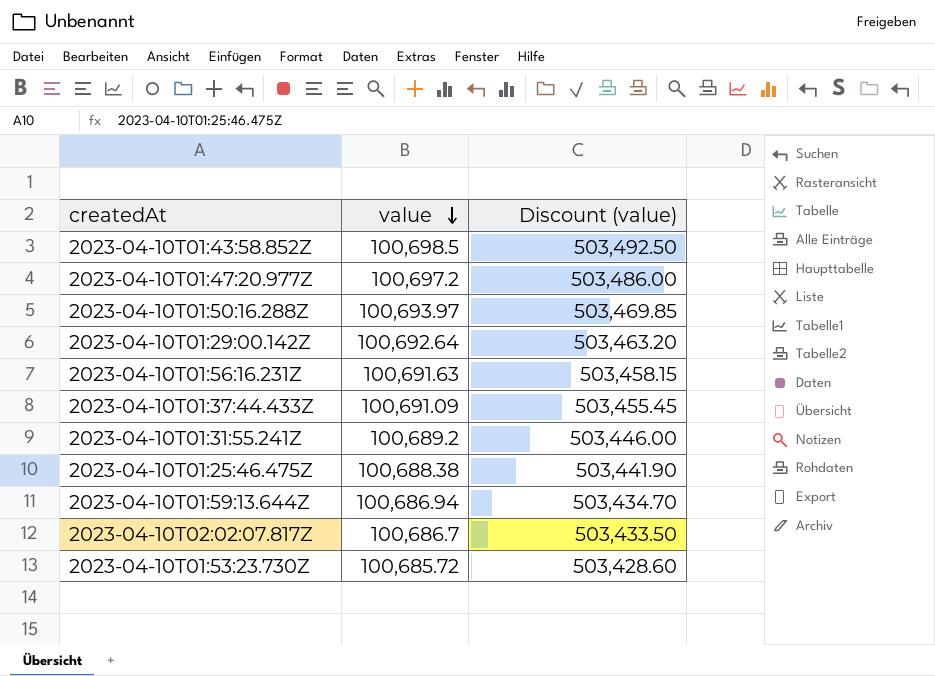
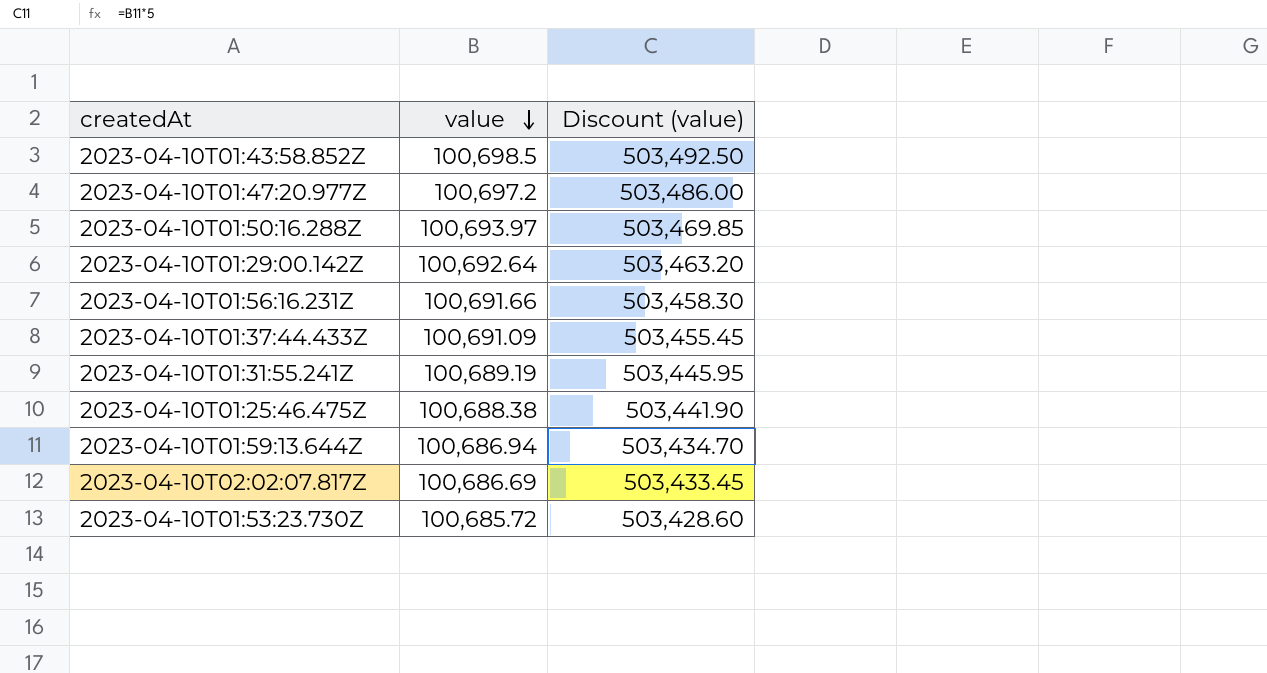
2023-04-10T01:56:16.231Z | value: 100,691.63 -> 100,691.66
2023-04-10T01:56:16.231Z | Discount (value): 503,458.15 -> 503,458.30
2023-04-10T01:31:55.241Z | value: 100,689.2 -> 100,689.19
2023-04-10T01:31:55.241Z | Discount (value): 503,446.00 -> 503,445.95
2023-04-10T02:02:07.817Z | value: 100,686.7 -> 100,686.69
2023-04-10T02:02:07.817Z | Discount (value): 503,433.50 -> 503,433.45

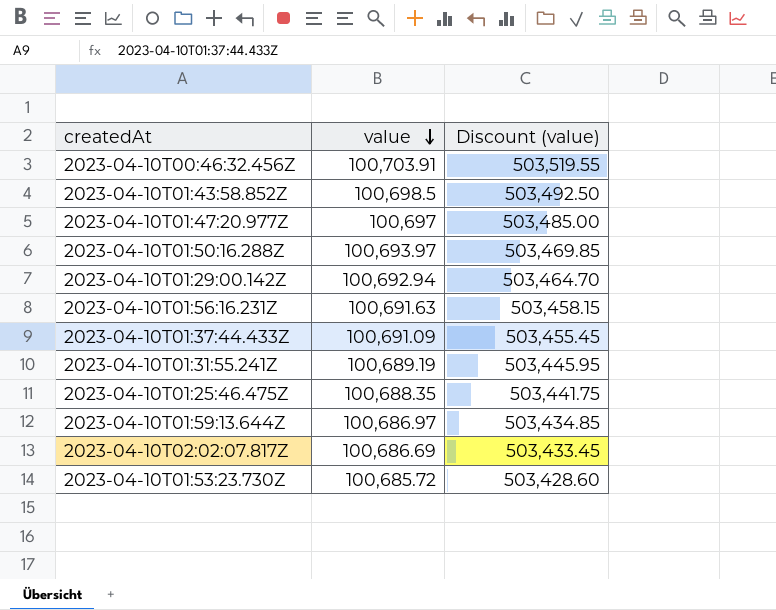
row 2023-04-10T00:46:32.456Z: none -> 100,703.91 | 503,519.55
2023-04-10T01:47:20.977Z | value: 100,697.2 -> 100,697
2023-04-10T01:47:20.977Z | Discount (value): 503,486.00 -> 503,485.00
2023-04-10T01:29:00.142Z | value: 100,692.64 -> 100,692.94
2023-04-10T01:29:00.142Z | Discount (value): 503,463.20 -> 503,464.70
2023-04-10T01:56:16.231Z | value: 100,691.66 -> 100,691.63
2023-04-10T01:56:16.231Z | Discount (value): 503,458.30 -> 503,458.15
2023-04-10T01:25:46.475Z | value: 100,688.38 -> 100,688.35
2023-04-10T01:25:46.475Z | Discount (value): 503,441.90 -> 503,441.75
2023-04-10T01:59:13.644Z | value: 100,686.94 -> 100,686.97
2023-04-10T01:59:13.644Z | Discount (value): 503,434.70 -> 503,434.85

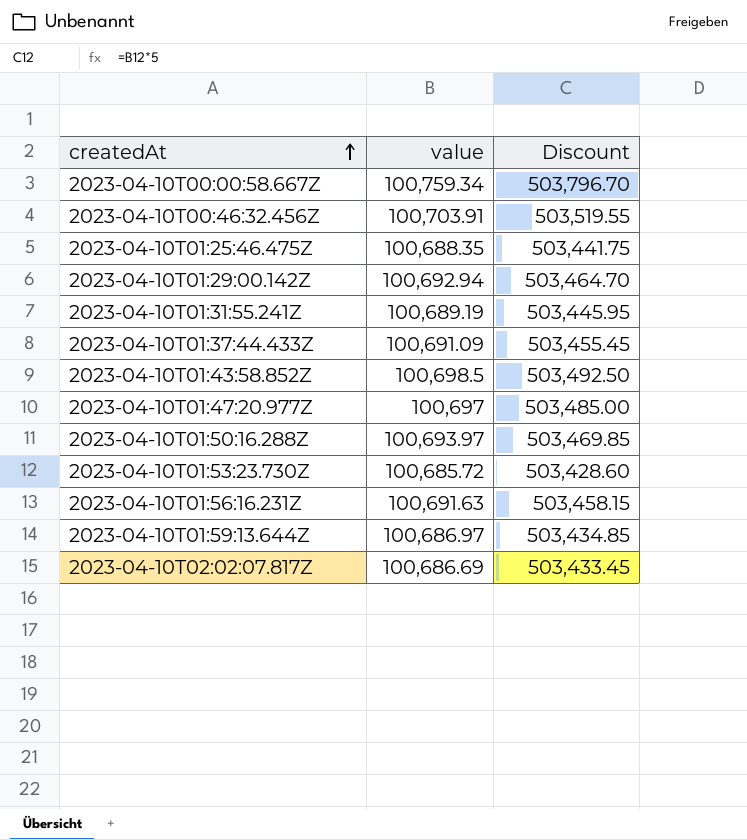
row order: value descending -> createdAt ascending
column name: Discount (value) -> Discount
row 2023-04-10T00:00:58.667Z: none -> 100,759.34 | 503,796.70

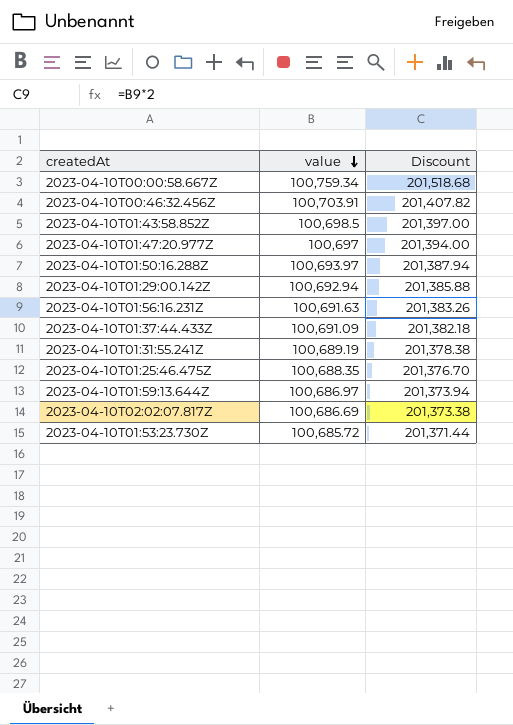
row order: createdAt ascending -> value descending
column Discount | formula: [value] * 5 -> [value] * 2

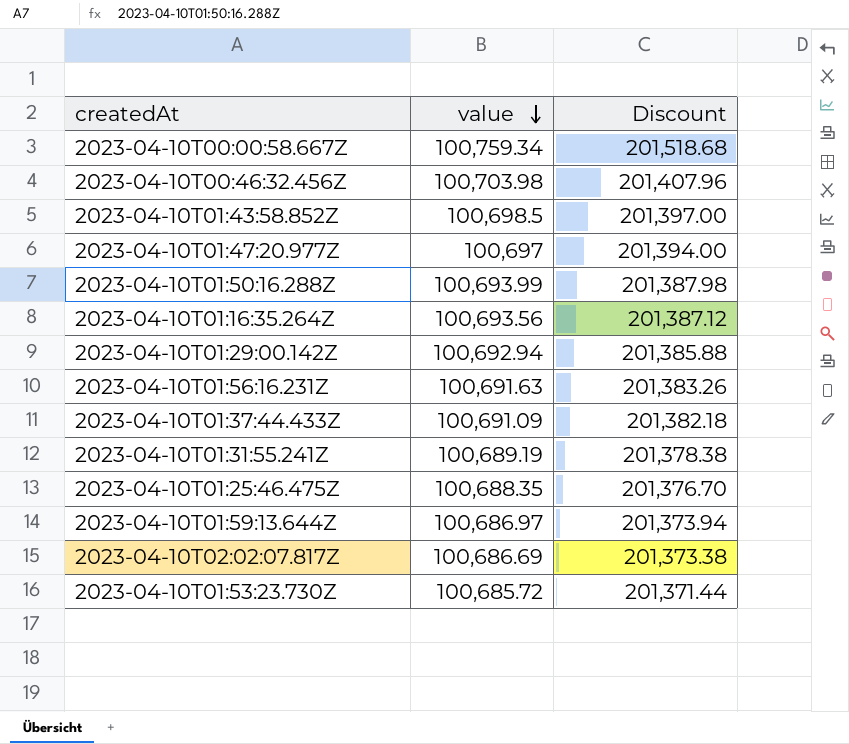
2023-04-10T00:46:32.456Z | value: 100,703.91 -> 100,703.98
2023-04-10T00:46:32.456Z | Discount: 201,407.82 -> 201,407.96
2023-04-10T01:50:16.288Z | value: 100,693.97 -> 100,693.99
2023-04-10T01:50:16.288Z | Discount: 201,387.94 -> 201,387.98
row 2023-04-10T01:16:35.264Z: none -> 100,693.56 | 201,387.12

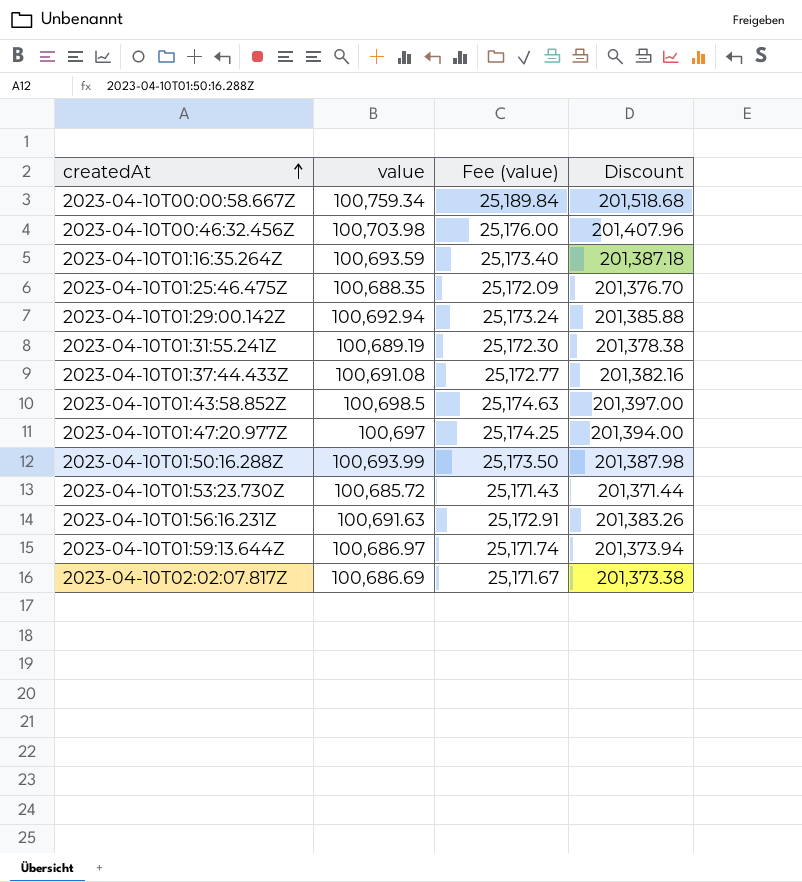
row order: value descending -> createdAt ascending
column Fee (value) | formula: none -> [value] * 0.25
2023-04-10T01:16:35.264Z | value: 100,693.56 -> 100,693.59
2023-04-10T01:16:35.264Z | Discount: 201,387.12 -> 201,387.18
2023-04-10T01:37:44.433Z | value: 100,691.09 -> 100,691.08
2023-04-10T01:37:44.433Z | Discount: 201,382.18 -> 201,382.16

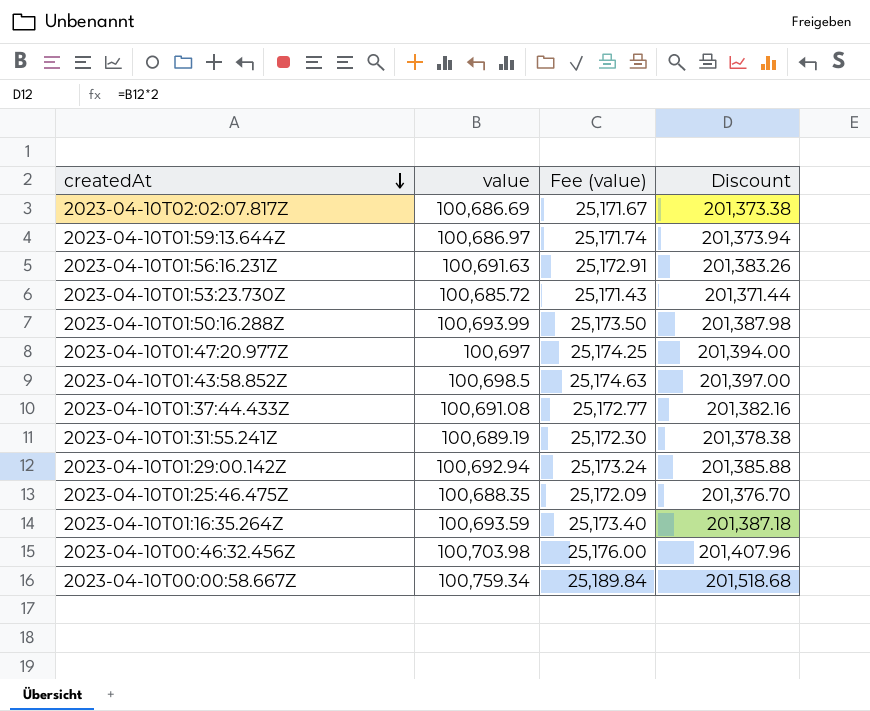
row order: createdAt ascending -> createdAt descending

